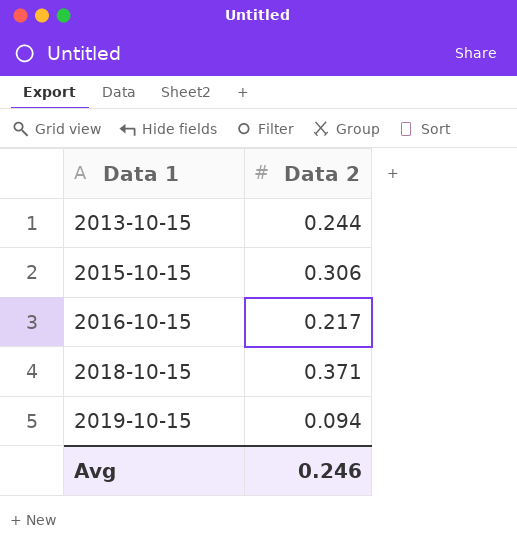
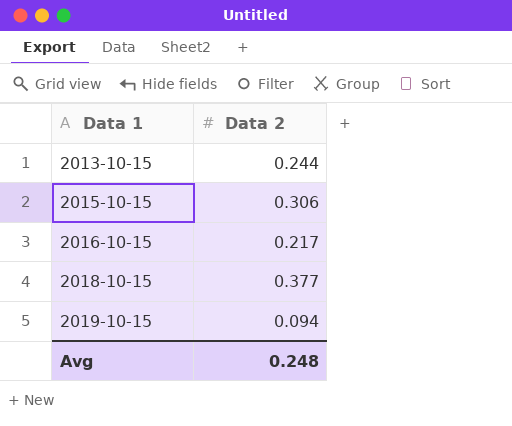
2018-10-15 | Data 2: 0.371 -> 0.377
Avg | Data 2: 0.246 -> 0.248

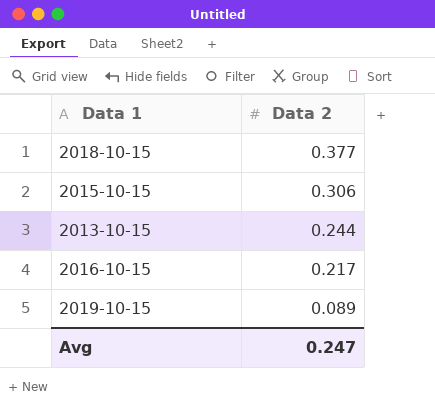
row order: Data 1 ascending -> Data 2 descending
2019-10-15 | Data 2: 0.094 -> 0.089
Avg | Data 2: 0.248 -> 0.247

